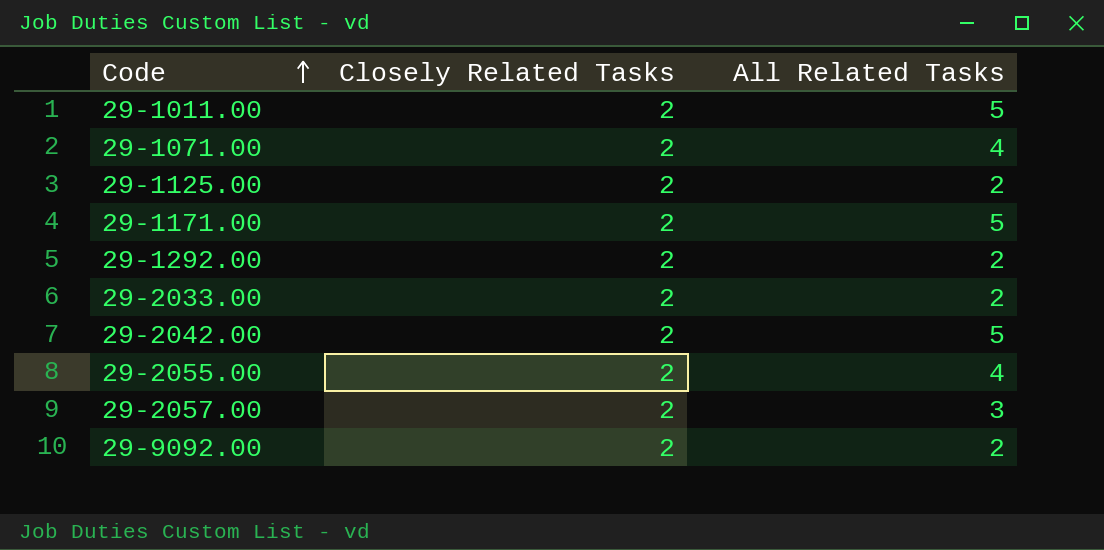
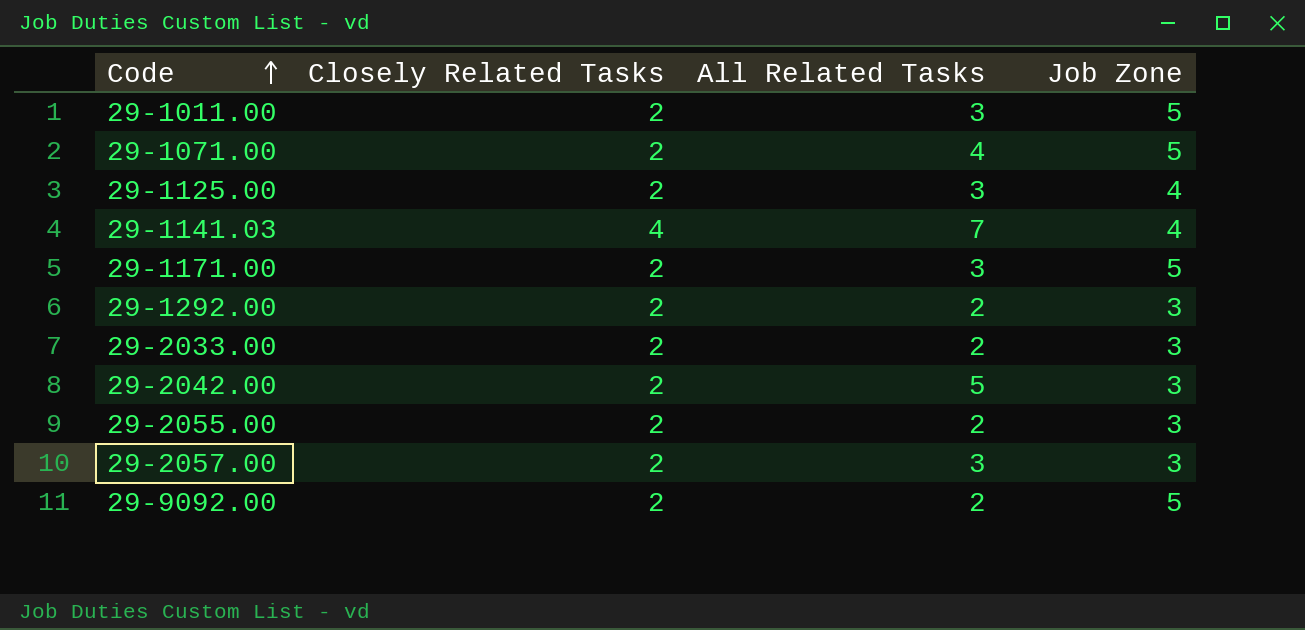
column Job Zone | position: none -> 4
29-1011.00 | All Related Tasks: 5 -> 3
29-1125.00 | All Related Tasks: 2 -> 3
row 29-1141.03: none -> 4 | 7 | 4
29-1171.00 | All Related Tasks: 5 -> 3
29-2055.00 | All Related Tasks: 4 -> 2

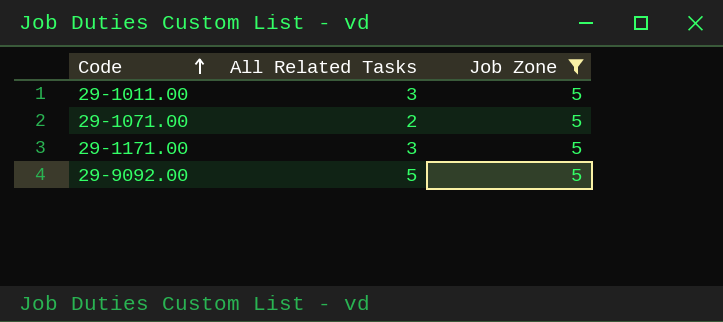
filter: none -> Job Zone = 5
column Closely Related Tasks | position: 2 -> none
29-1071.00 | All Related Tasks: 4 -> 2
29-9092.00 | All Related Tasks: 2 -> 5

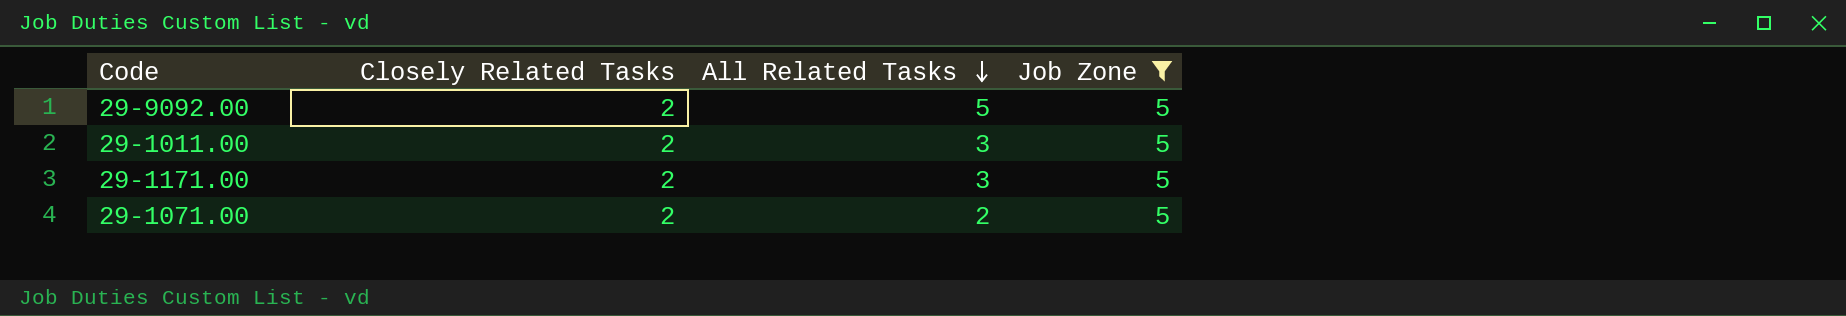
row order: Code ascending -> All Related Tasks descending
column Closely Related Tasks | position: none -> 2

